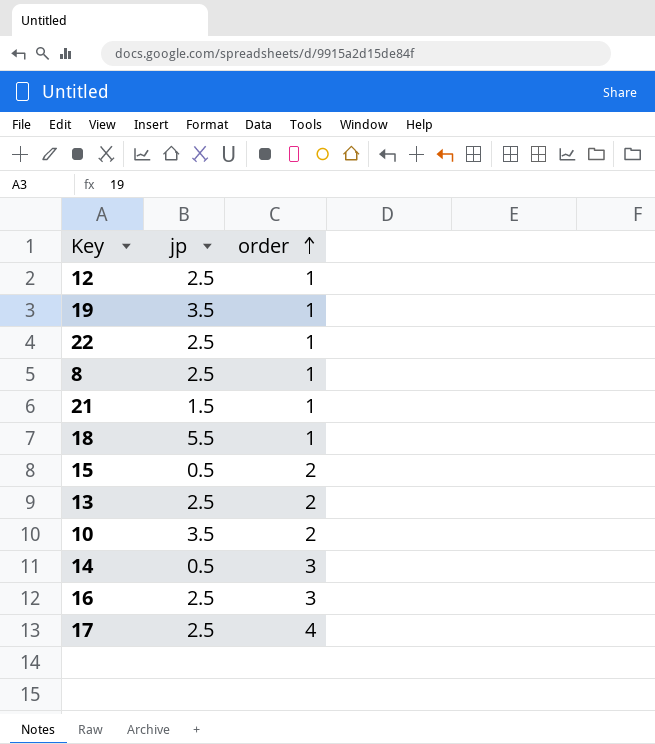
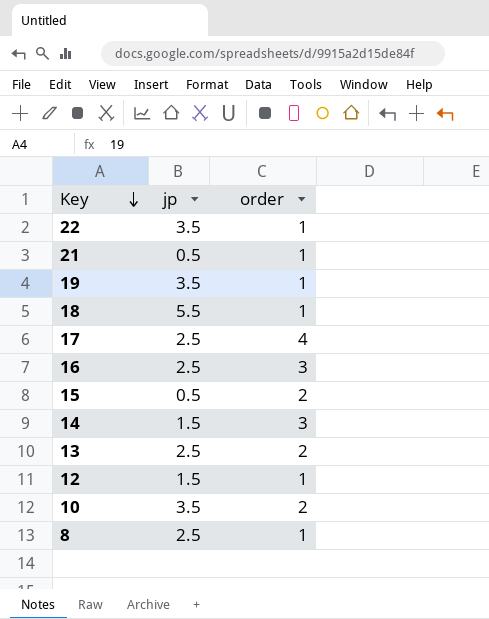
row order: order ascending -> Key descending
22 | jp: 2.5 -> 3.5
21 | jp: 1.5 -> 0.5
14 | jp: 0.5 -> 1.5
12 | jp: 2.5 -> 1.5

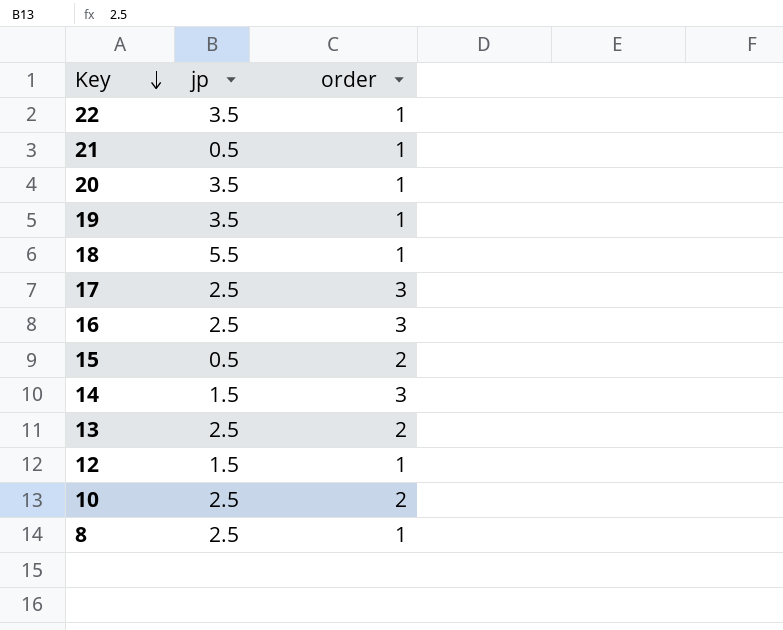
row 20: none -> 3.5 | 1
17 | order: 4 -> 3
10 | jp: 3.5 -> 2.5

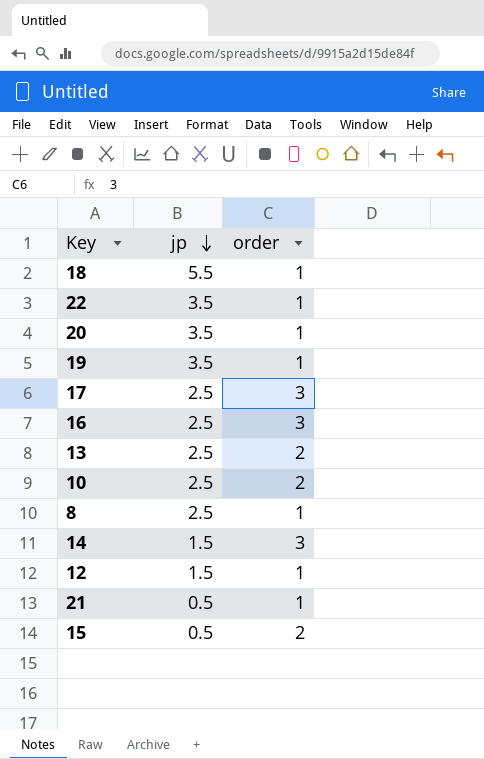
row order: Key descending -> jp descending

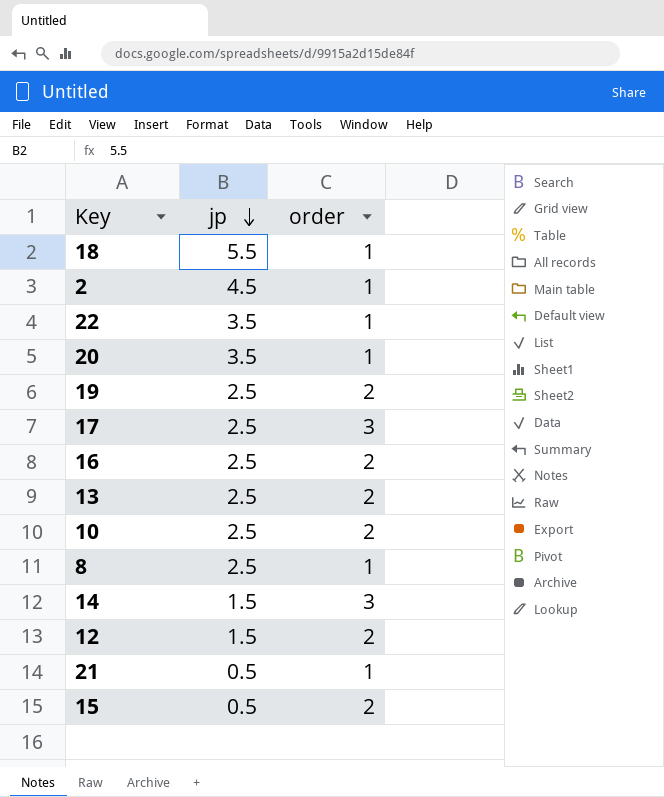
row 2: none -> 4.5 | 1
19 | jp: 3.5 -> 2.5
19 | order: 1 -> 2
16 | order: 3 -> 2
12 | order: 1 -> 2

